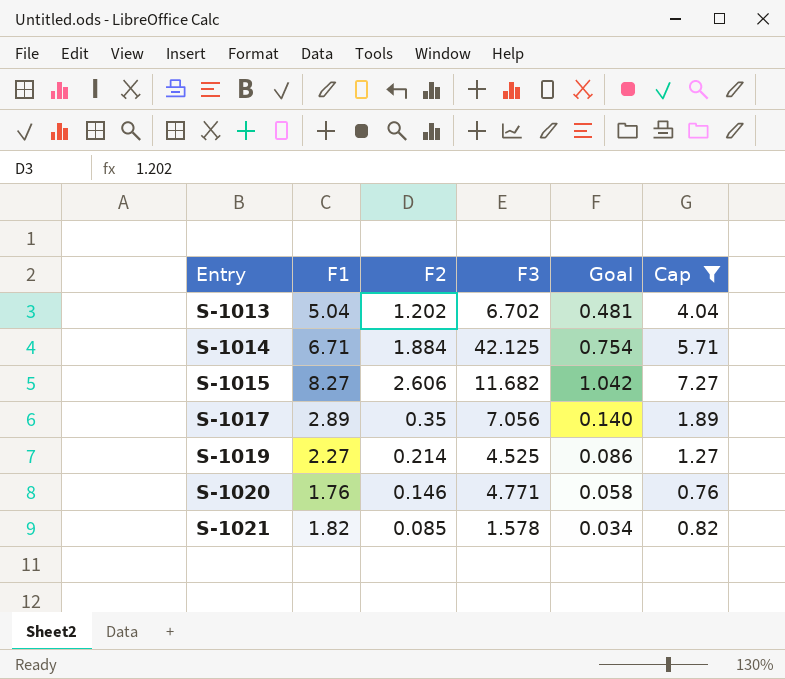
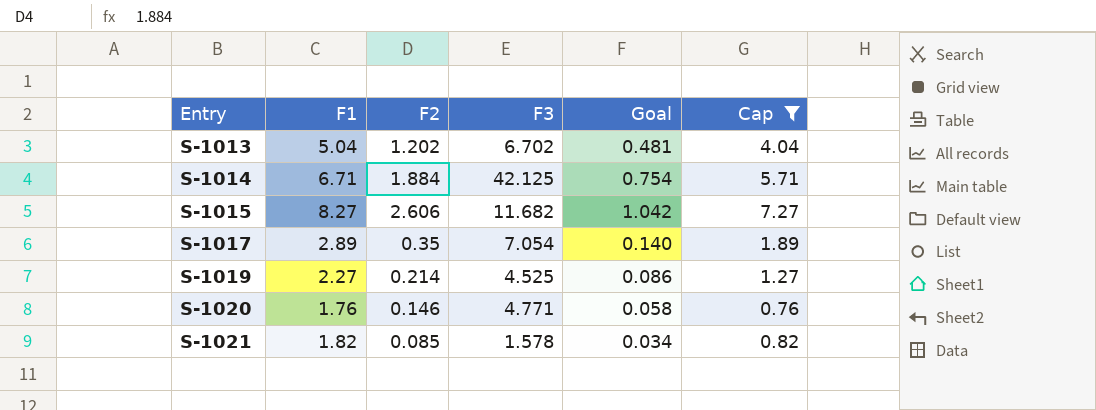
S-1017 | F3: 7.056 -> 7.054

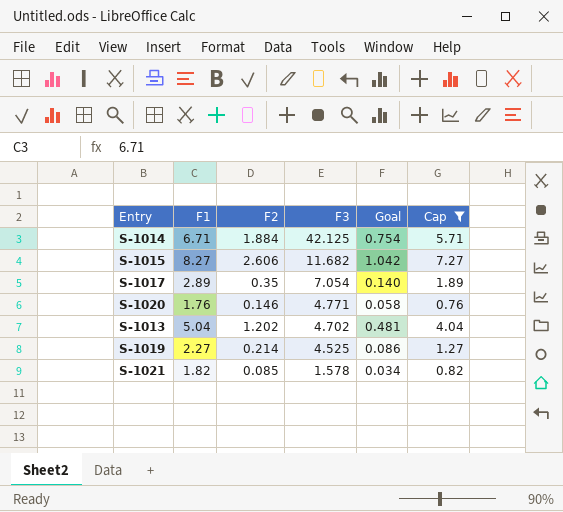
row order: Entry ascending -> F3 descending
S-1013 | F3: 6.702 -> 4.702

